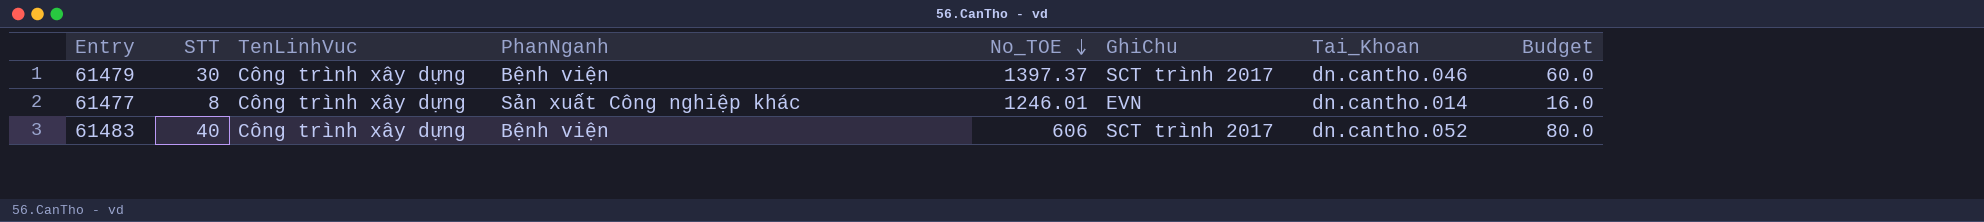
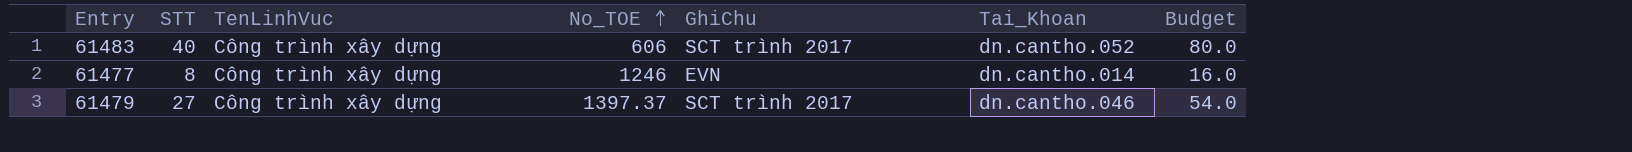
row order: No_TOE descending -> No_TOE ascending
column PhanNganh | position: 4 -> none
61477 | No_TOE: 1246.01 -> 1246
61479 | STT: 30 -> 27
61479 | Budget: 60.0 -> 54.0

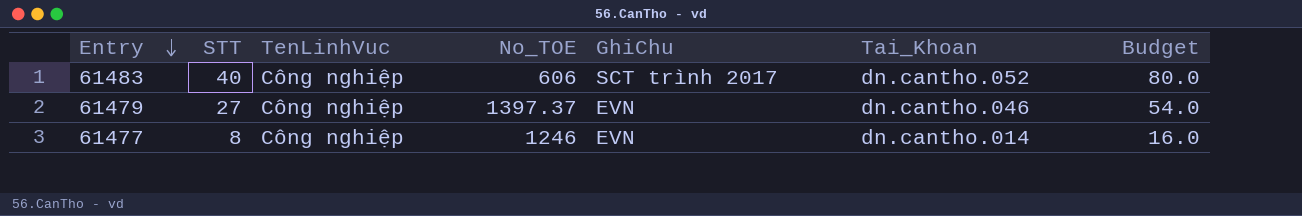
row order: No_TOE ascending -> Entry descending
61483 | TenLinhVuc: Công trình xây dựng -> Công nghiệp
61479 | TenLinhVuc: Công trình xây dựng -> Công nghiệp
61479 | GhiChu: SCT trình 2017 -> EVN
61477 | TenLinhVuc: Công trình xây dựng -> Công nghiệp

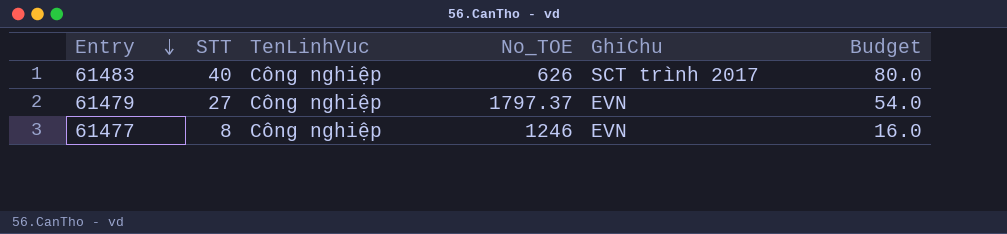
column Tai_Khoan | position: 6 -> none
61483 | No_TOE: 606 -> 626
61479 | No_TOE: 1397.37 -> 1797.37

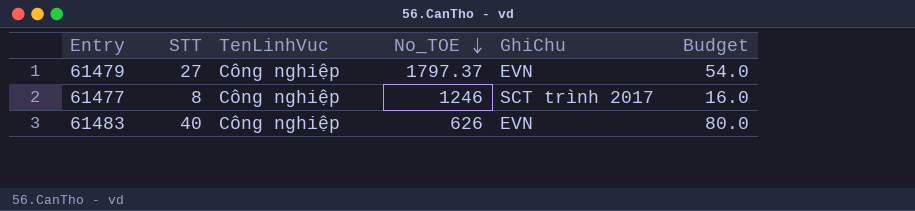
row order: Entry descending -> No_TOE descending
61477 | GhiChu: EVN -> SCT trình 2017
61483 | GhiChu: SCT trình 2017 -> EVN

